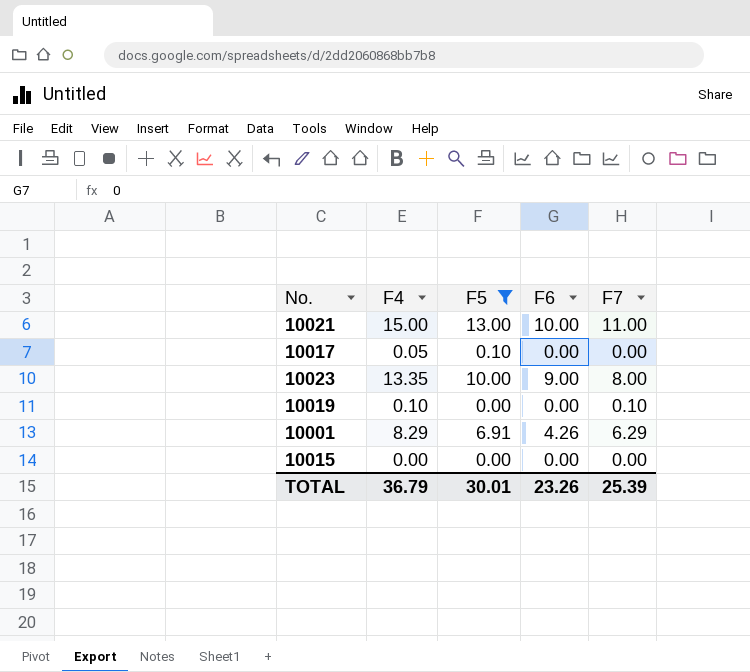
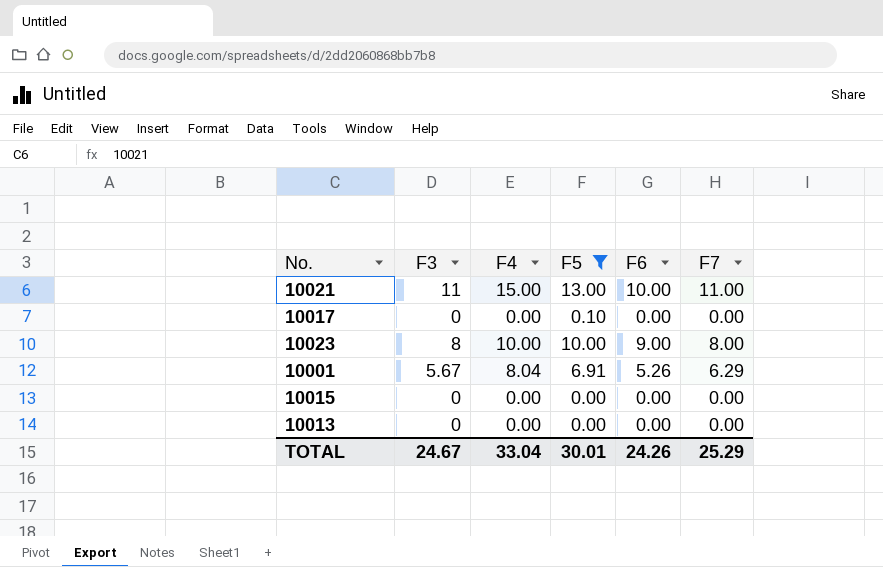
column F3 | position: none -> 2
row 10019: 0.10 | 0.00 | 0.00 | 0.10 -> none
10017 | F4: 0.05 -> 0.00
10023 | F4: 13.35 -> 10.00
10001 | F4: 8.29 -> 8.04
10001 | F6: 4.26 -> 5.26
row 10013: none -> 0 | 0.00 | 0.00 | 0.00 | 0.00
TOTAL | F4: 36.79 -> 33.04
TOTAL | F6: 23.26 -> 24.26
TOTAL | F7: 25.39 -> 25.29

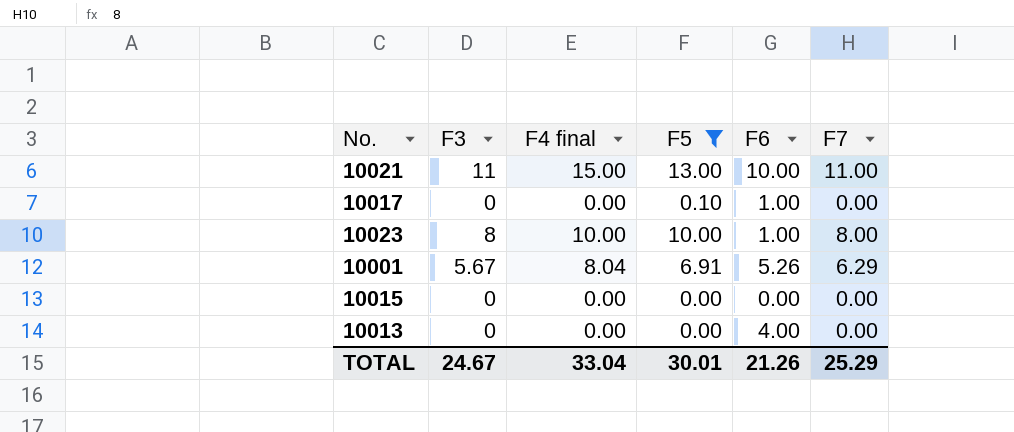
column name: F4 -> F4 final
10017 | F6: 0.00 -> 1.00
10023 | F6: 9.00 -> 1.00
10013 | F6: 0.00 -> 4.00
TOTAL | F6: 24.26 -> 21.26

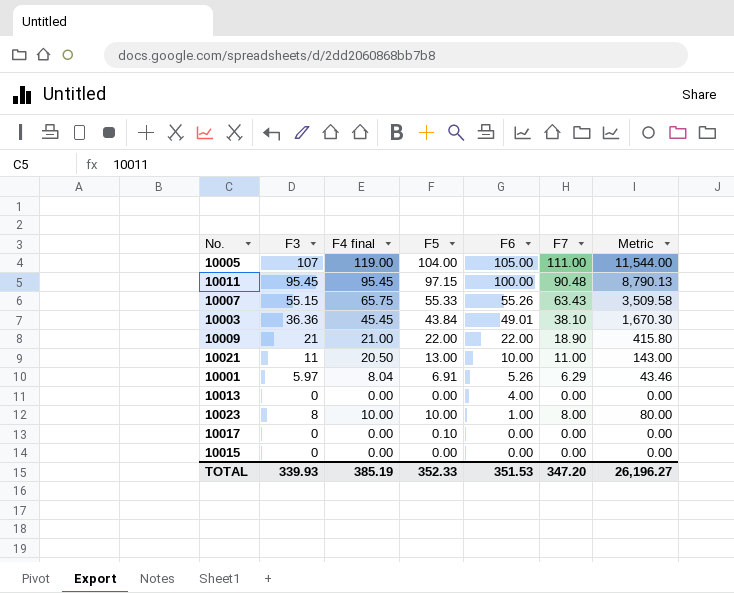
filter: F5 <= 13.00 -> none
row order: none -> F6 descending
column Metric | formula: none -> [F5] * [F7]
10021 | F4 final: 15.00 -> 20.50
10001 | F3: 5.67 -> 5.97
10017 | F6: 1.00 -> 0.00
TOTAL | F3: 24.67 -> 339.93
TOTAL | F4 final: 33.04 -> 385.19
TOTAL | F5: 30.01 -> 352.33
TOTAL | F6: 21.26 -> 351.53
TOTAL | F7: 25.29 -> 347.20

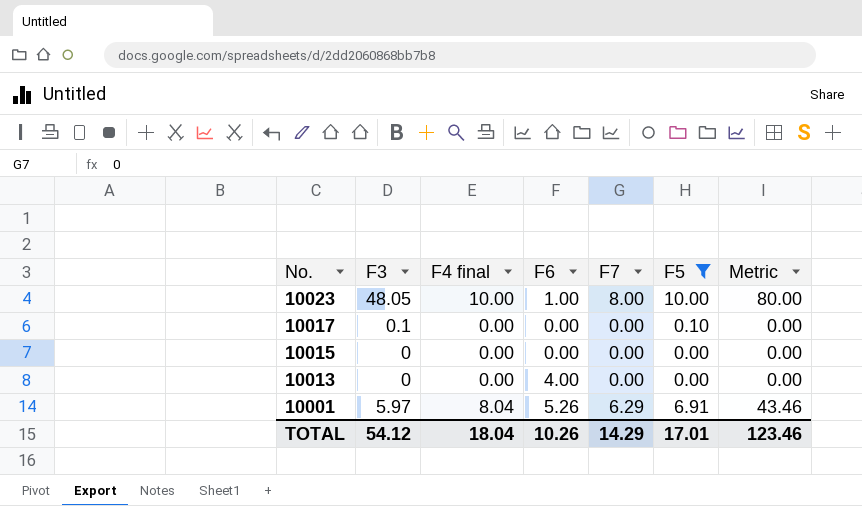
filter: none -> F5 <= 10.00
row order: F6 descending -> No. descending
column F5 | position: 4 -> 6
10023 | F3: 8 -> 48.05
10017 | F3: 0 -> 0.1
TOTAL | F3: 339.93 -> 54.12
TOTAL | F4 final: 385.19 -> 18.04
TOTAL | F6: 351.53 -> 10.26
TOTAL | F7: 347.20 -> 14.29
TOTAL | F5: 352.33 -> 17.01
TOTAL | Metric: 26,196.27 -> 123.46

